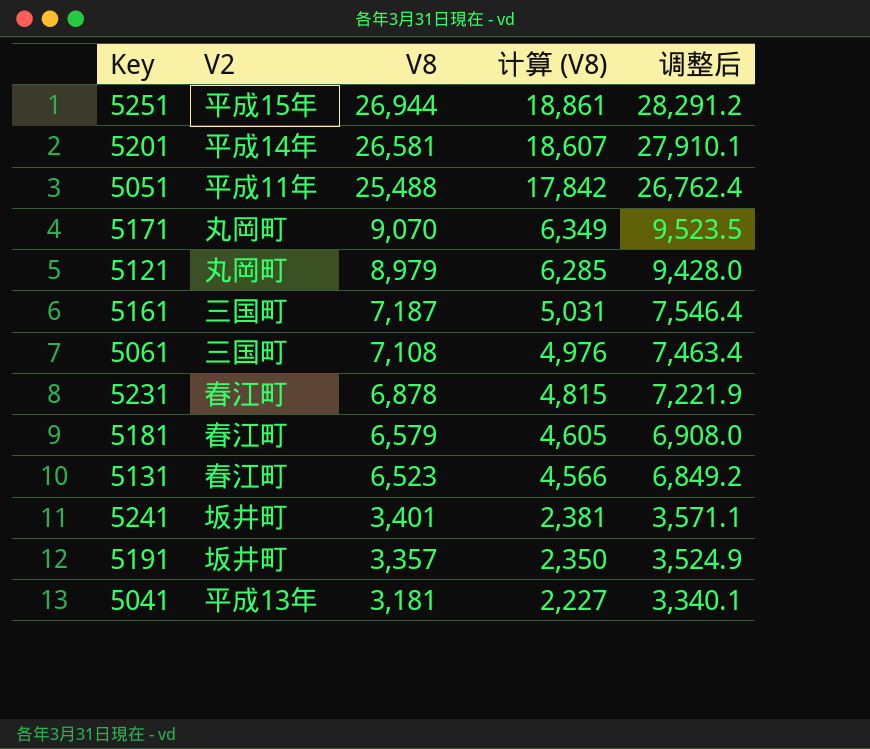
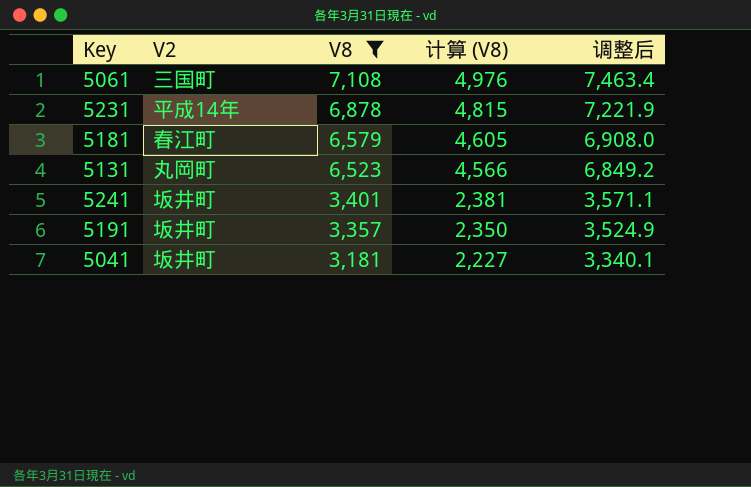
filter: none -> V8 <= 7,108
5231 | V2: 春江町 -> 平成14年
5131 | V2: 春江町 -> 丸岡町
5041 | V2: 平成13年 -> 坂井町

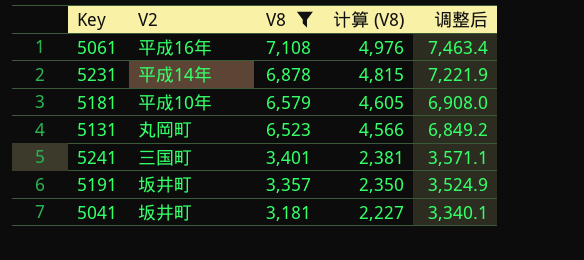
5061 | V2: 三国町 -> 平成16年
5181 | V2: 春江町 -> 平成10年
5241 | V2: 坂井町 -> 三国町

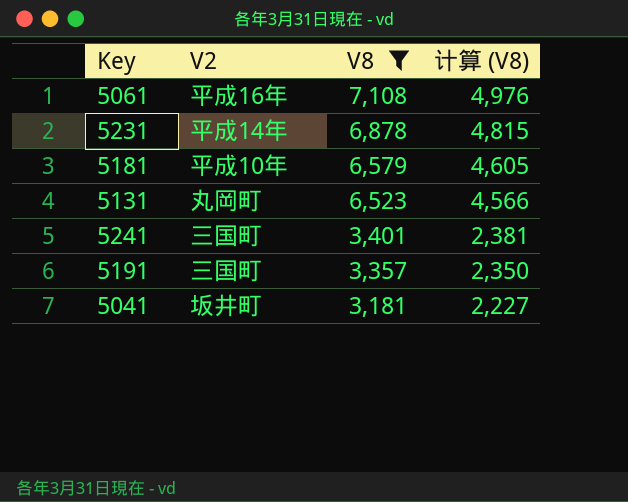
column 调整后 | formula: [V8] * 1.05 -> none
5191 | V2: 坂井町 -> 三国町

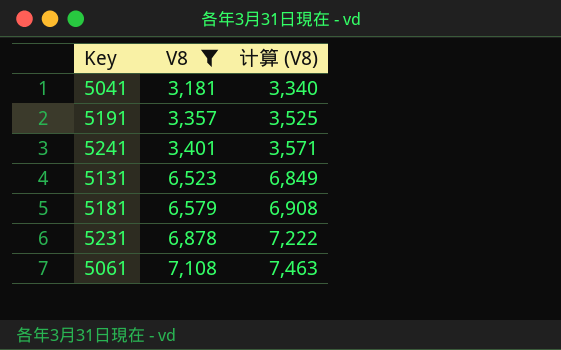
row order: V8 descending -> V8 ascending
column V2 | position: 2 -> none
column 计算 (V8) | formula: [V8] * 0.7 -> [V8] * 1.05

